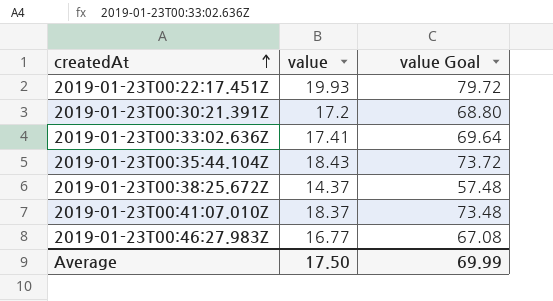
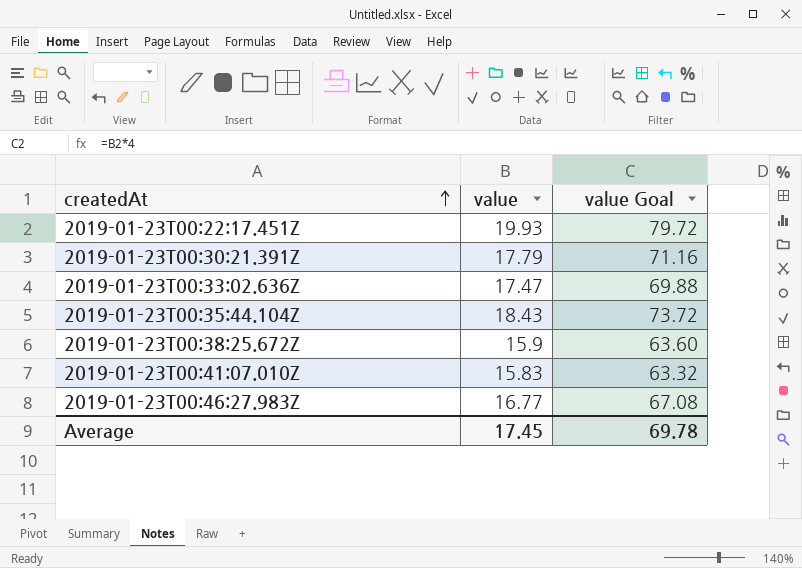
2019-01-23T00:30:21.391Z | value: 17.2 -> 17.79
2019-01-23T00:30:21.391Z | value Goal: 68.80 -> 71.16
2019-01-23T00:33:02.636Z | value: 17.41 -> 17.47
2019-01-23T00:33:02.636Z | value Goal: 69.64 -> 69.88
2019-01-23T00:38:25.672Z | value: 14.37 -> 15.9
2019-01-23T00:38:25.672Z | value Goal: 57.48 -> 63.60
2019-01-23T00:41:07.010Z | value: 18.37 -> 15.83
2019-01-23T00:41:07.010Z | value Goal: 73.48 -> 63.32
Average | value: 17.50 -> 17.45
Average | value Goal: 69.99 -> 69.78

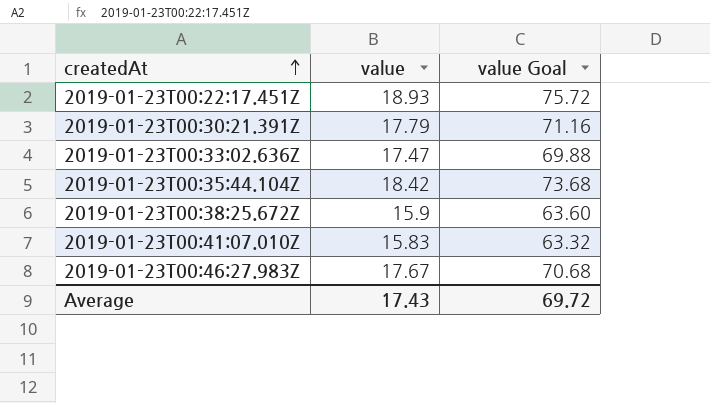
2019-01-23T00:22:17.451Z | value: 19.93 -> 18.93
2019-01-23T00:22:17.451Z | value Goal: 79.72 -> 75.72
2019-01-23T00:35:44.104Z | value: 18.43 -> 18.42
2019-01-23T00:35:44.104Z | value Goal: 73.72 -> 73.68
2019-01-23T00:46:27.983Z | value: 16.77 -> 17.67
2019-01-23T00:46:27.983Z | value Goal: 67.08 -> 70.68
Average | value: 17.45 -> 17.43
Average | value Goal: 69.78 -> 69.72

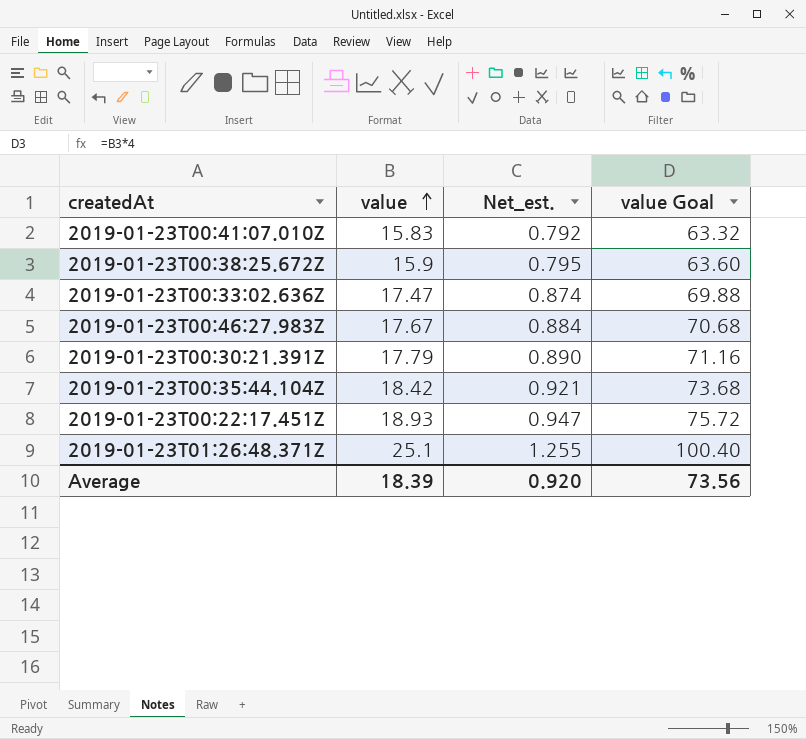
row order: createdAt ascending -> value ascending
column Net_est. | formula: none -> [value] * 0.05
row 2019-01-23T01:26:48.371Z: none -> 25.1 | 1.255 | 100.40
Average | value: 17.43 -> 18.39
Average | value Goal: 69.72 -> 73.56

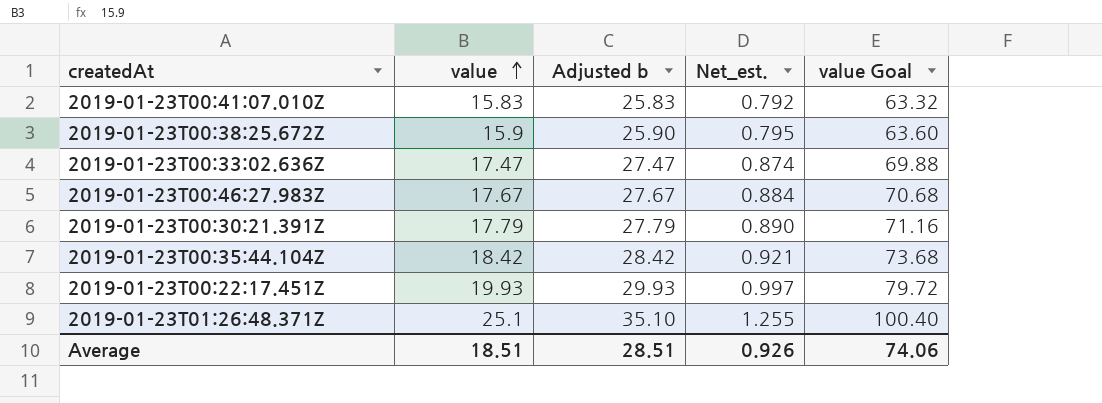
column Adjusted b | formula: none -> [value] + 10
2019-01-23T00:22:17.451Z | value: 18.93 -> 19.93
2019-01-23T00:22:17.451Z | Net_est.: 0.947 -> 0.997
2019-01-23T00:22:17.451Z | value Goal: 75.72 -> 79.72
Average | value: 18.39 -> 18.51
Average | Net_est.: 0.920 -> 0.926
Average | value Goal: 73.56 -> 74.06

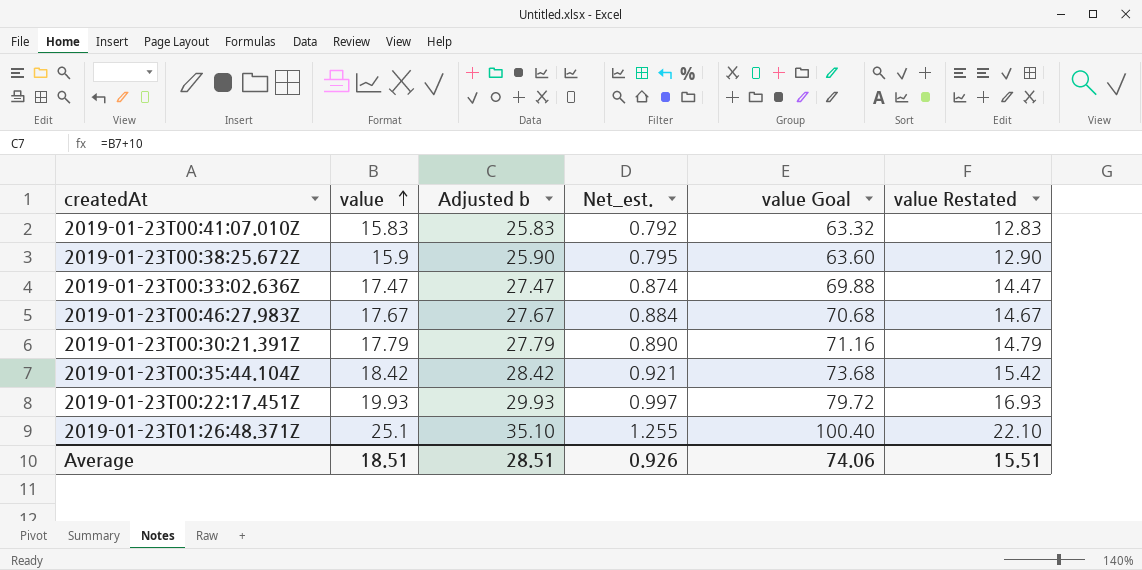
column value Restated | formula: none -> [value] - 3

